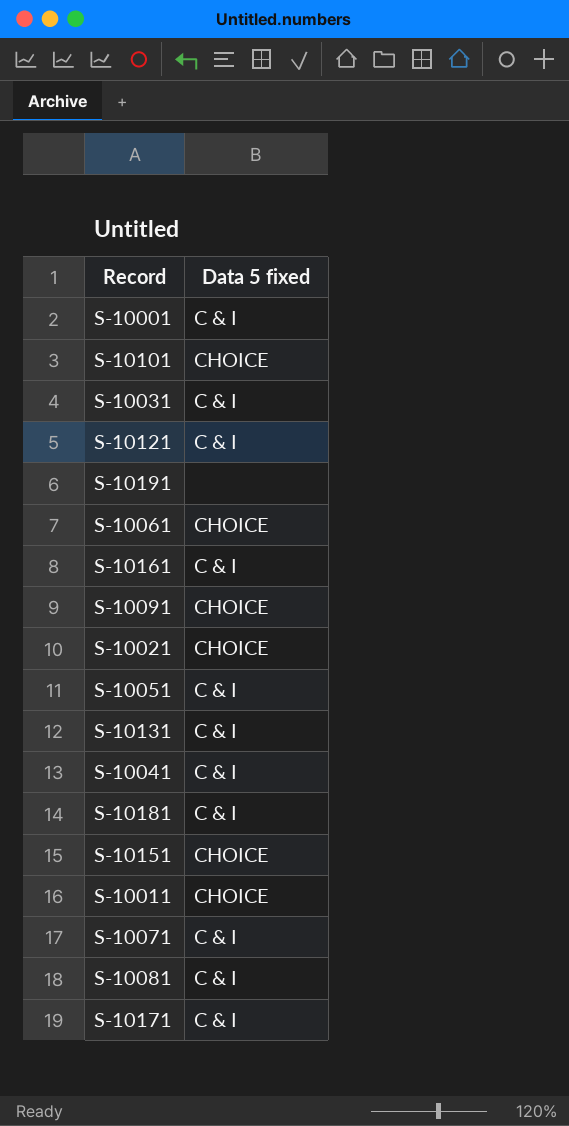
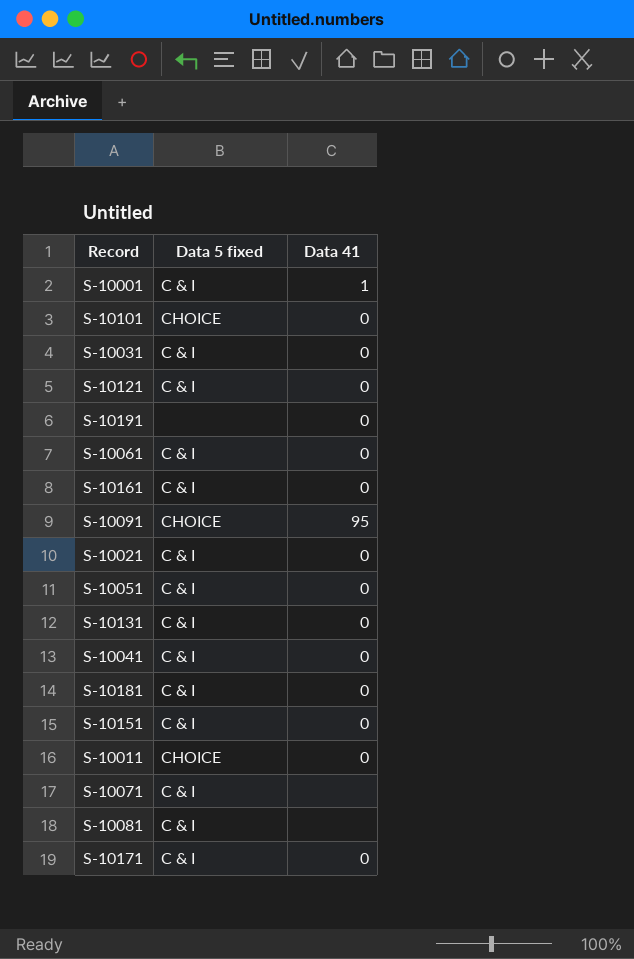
column Data 41 | position: none -> 3
S-10061 | Data 5 fixed: CHOICE -> C & I
S-10021 | Data 5 fixed: CHOICE -> C & I
S-10151 | Data 5 fixed: CHOICE -> C & I

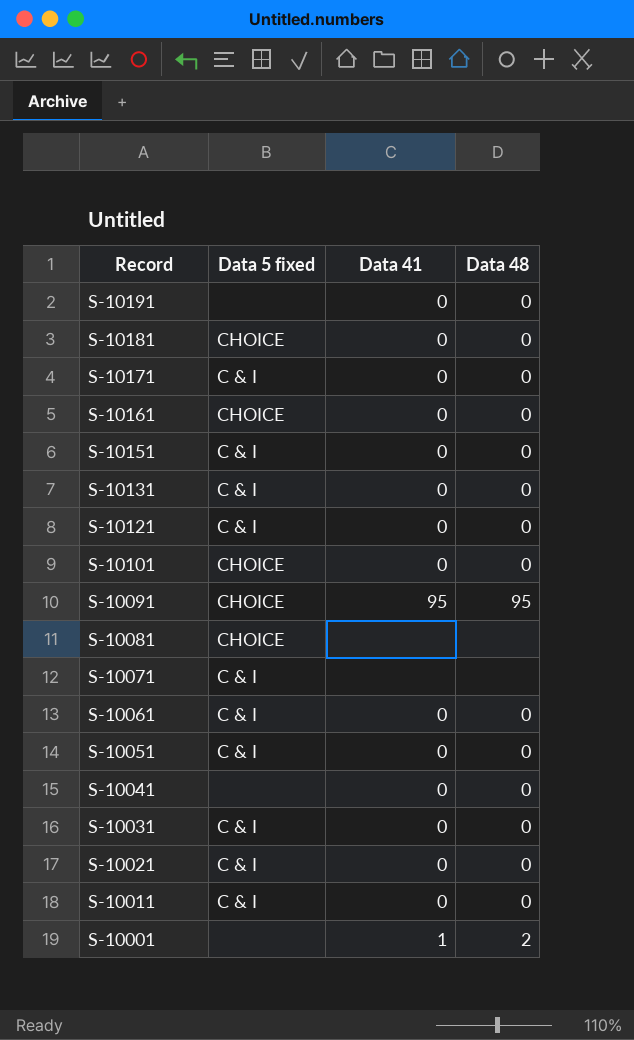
row order: none -> Record descending
column Data 48 | position: none -> 4
S-10181 | Data 5 fixed: C & I -> CHOICE
S-10161 | Data 5 fixed: C & I -> CHOICE
S-10081 | Data 5 fixed: C & I -> CHOICE
S-10041 | Data 5 fixed: C & I -> none
S-10011 | Data 5 fixed: CHOICE -> C & I
S-10001 | Data 5 fixed: C & I -> none

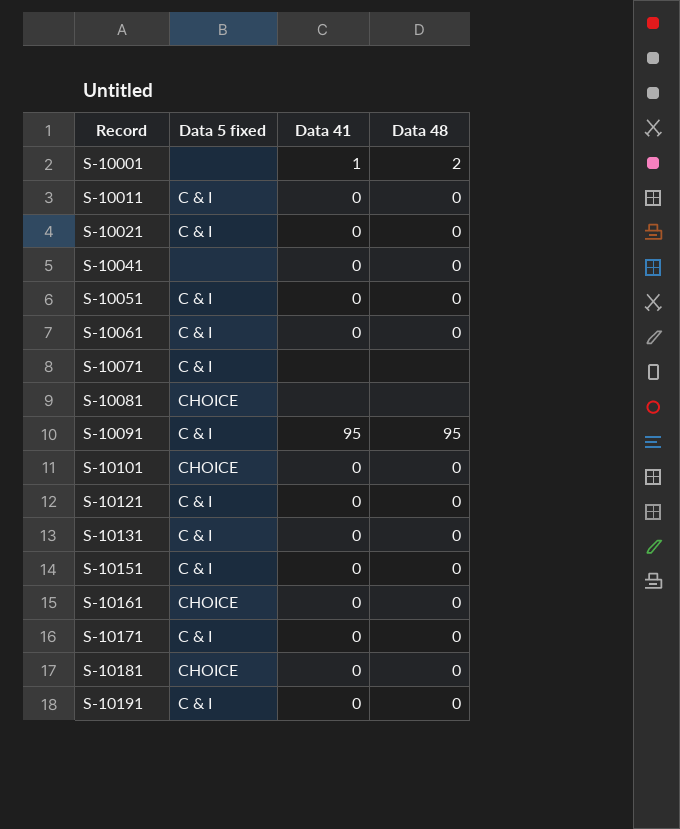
row order: Record descending -> Record ascending
row S-10031: C & I | 0 | 0 -> none
S-10091 | Data 5 fixed: CHOICE -> C & I
S-10191 | Data 5 fixed: none -> C & I

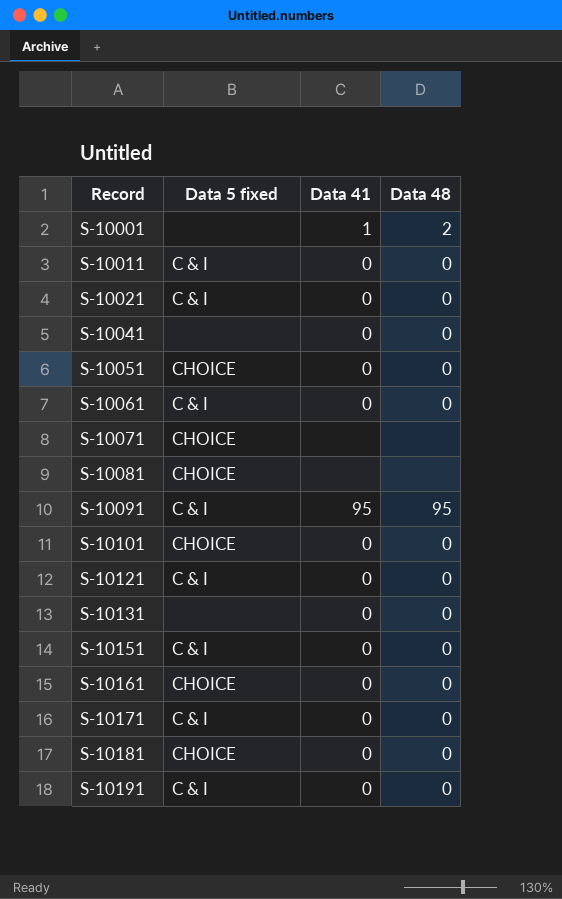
S-10051 | Data 5 fixed: C & I -> CHOICE
S-10071 | Data 5 fixed: C & I -> CHOICE
S-10131 | Data 5 fixed: C & I -> none

